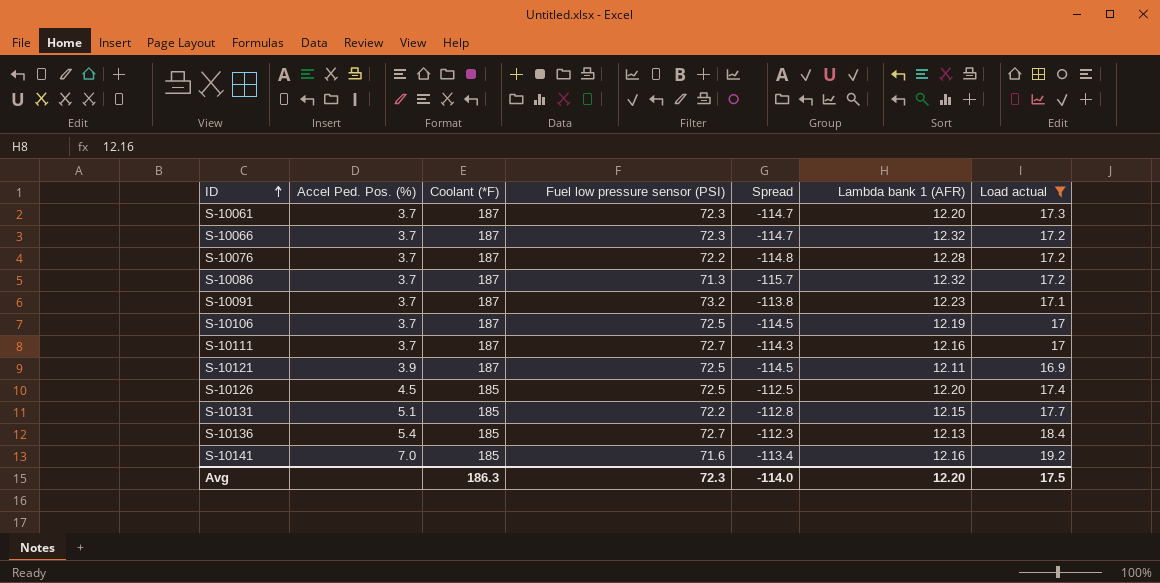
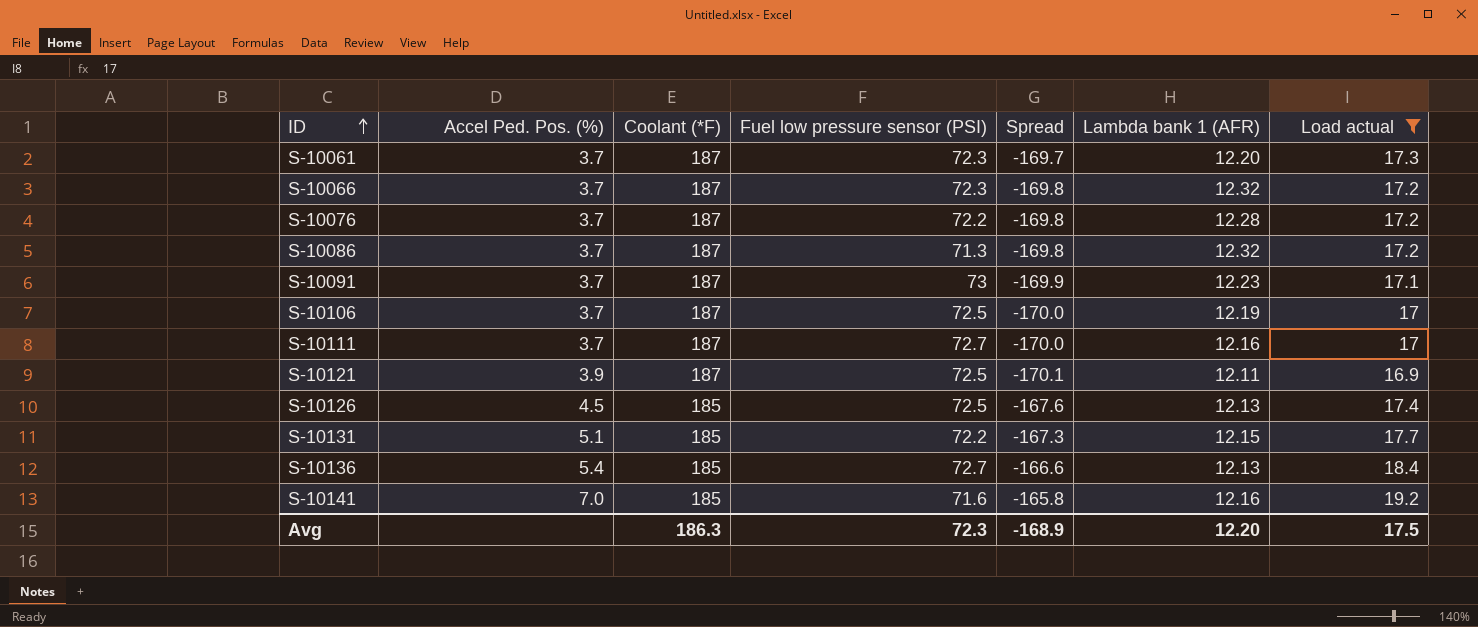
column Spread | formula: [Fuel low pressure sensor (PSI)] - [Coolant (*F)] -> [Load actual] - [Coolant (*F)]
S-10091 | Fuel low pressure sensor (PSI): 73.2 -> 73
S-10126 | Lambda bank 1 (AFR): 12.20 -> 12.13
Avg | Spread: -114.0 -> -168.9

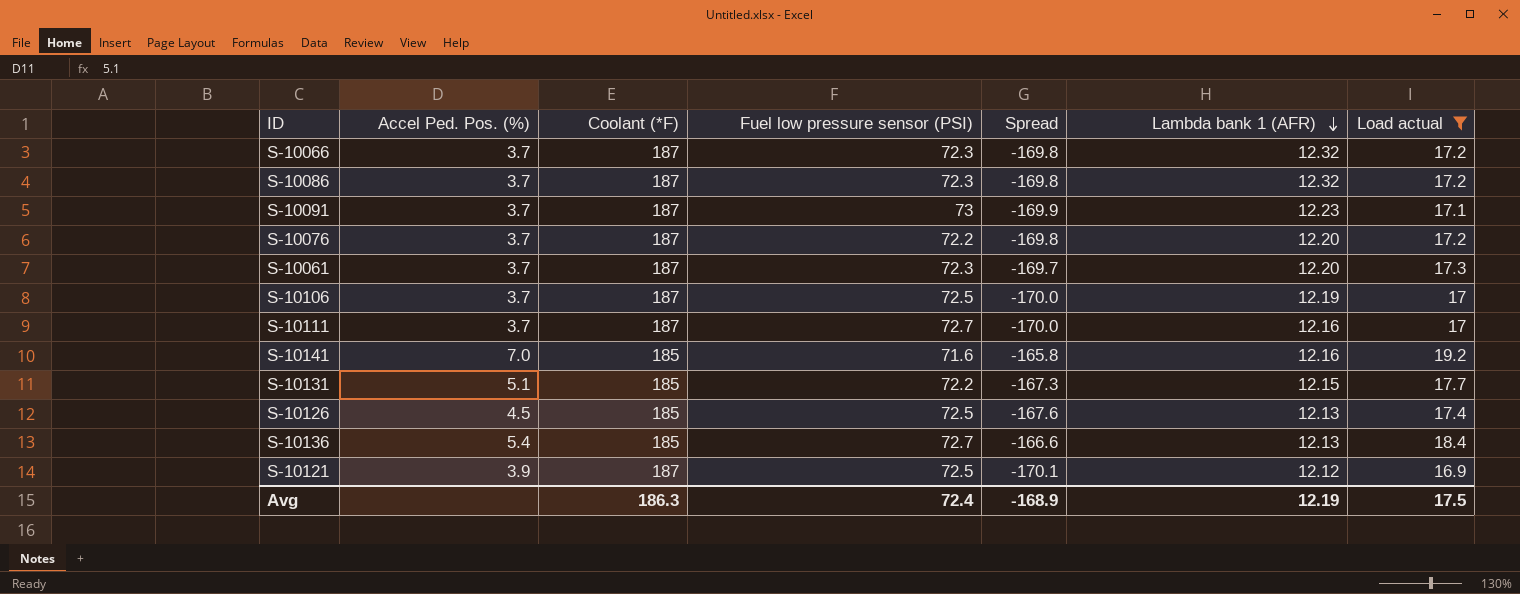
row order: ID ascending -> Lambda bank 1 (AFR) descending
S-10086 | Fuel low pressure sensor (PSI): 71.3 -> 72.3
S-10076 | Lambda bank 1 (AFR): 12.28 -> 12.20
S-10121 | Lambda bank 1 (AFR): 12.11 -> 12.12
Avg | Fuel low pressure sensor (PSI): 72.3 -> 72.4
Avg | Lambda bank 1 (AFR): 12.20 -> 12.19

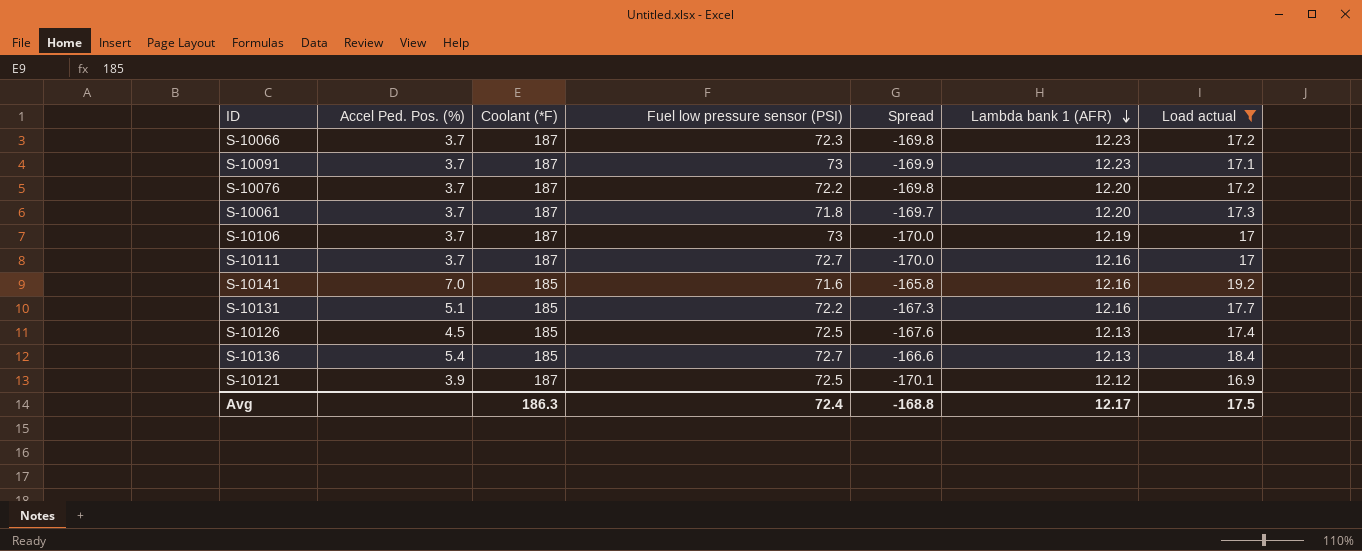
row S-10086: 3.7 | 187 | 72.3 | -169.8 | 12.32 | 17.2 -> none
S-10066 | Lambda bank 1 (AFR): 12.32 -> 12.23
S-10061 | Fuel low pressure sensor (PSI): 72.3 -> 71.8
S-10106 | Fuel low pressure sensor (PSI): 72.5 -> 73
S-10131 | Lambda bank 1 (AFR): 12.15 -> 12.16
Avg | Spread: -168.9 -> -168.8
Avg | Lambda bank 1 (AFR): 12.19 -> 12.17

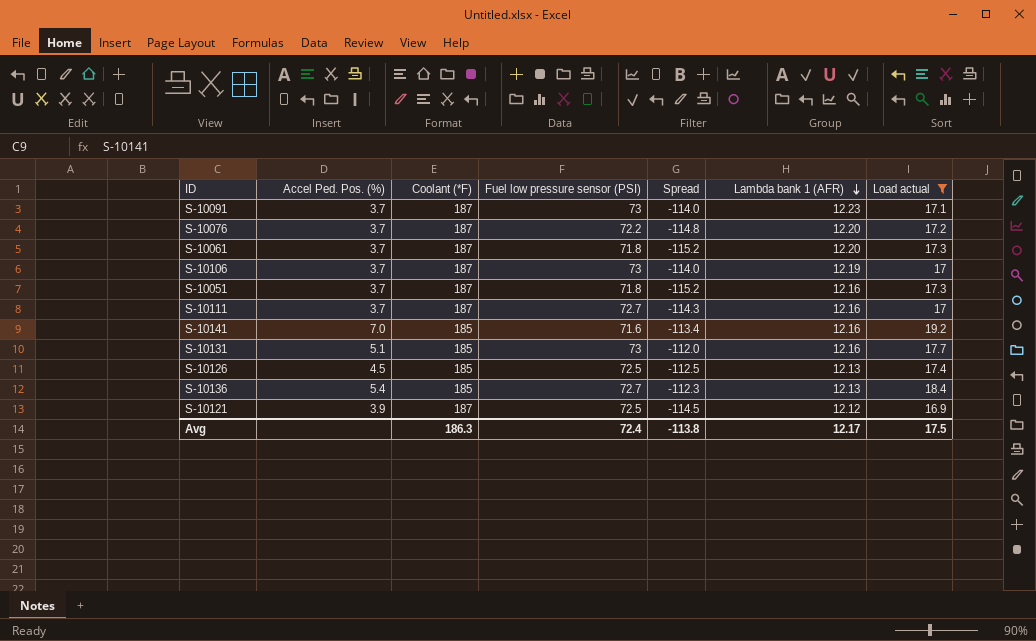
column Spread | formula: [Load actual] - [Coolant (*F)] -> [Fuel low pressure sensor (PSI)] - [Coolant (*F)]
row S-10066: 3.7 | 187 | 72.3 | -169.8 | 12.23 | 17.2 -> none
row S-10051: none -> 3.7 | 187 | 71.8 | -115.2 | 12.16 | 17.3
S-10131 | Fuel low pressure sensor (PSI): 72.2 -> 73
Avg | Spread: -168.8 -> -113.8

